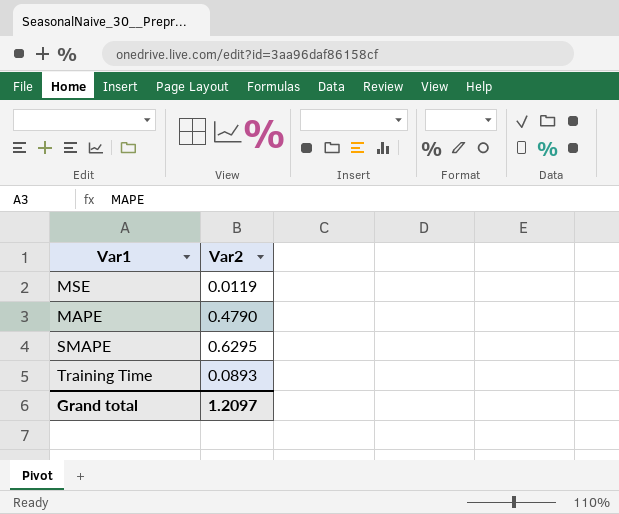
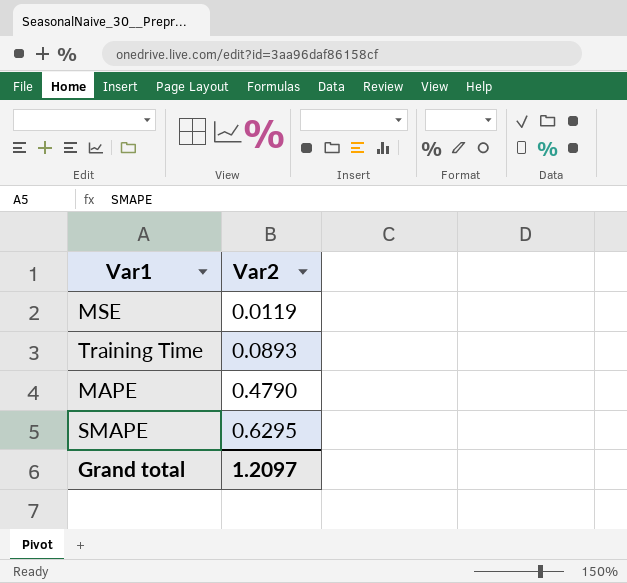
row order: none -> Var2 ascending

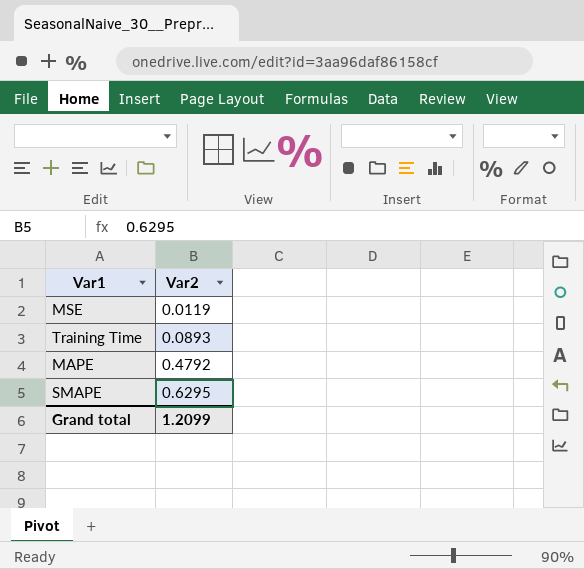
MAPE | Var2: 0.4790 -> 0.4792
Grand total | Var2: 1.2097 -> 1.2099

